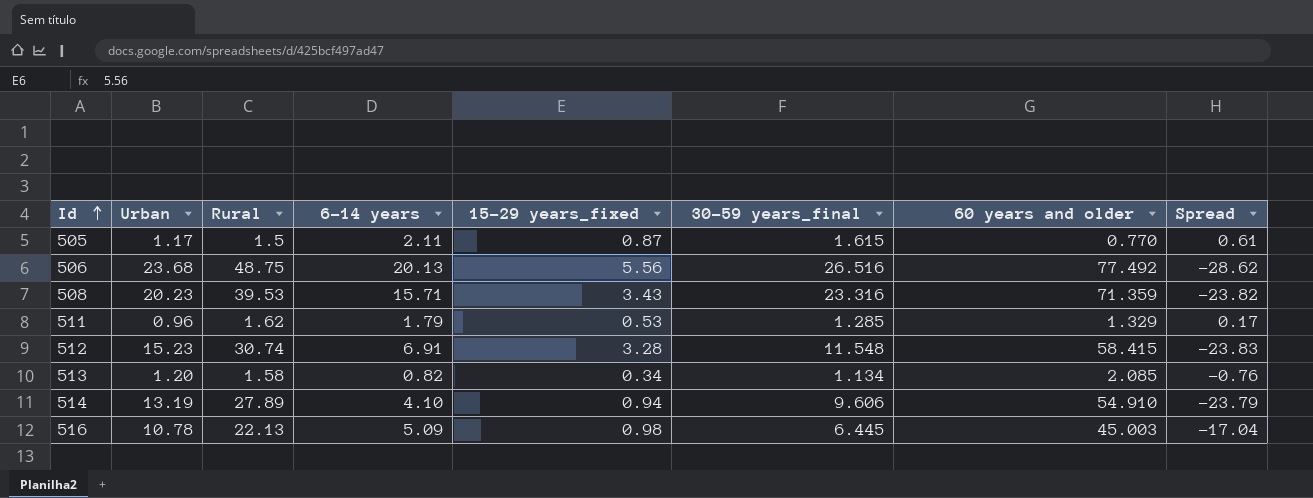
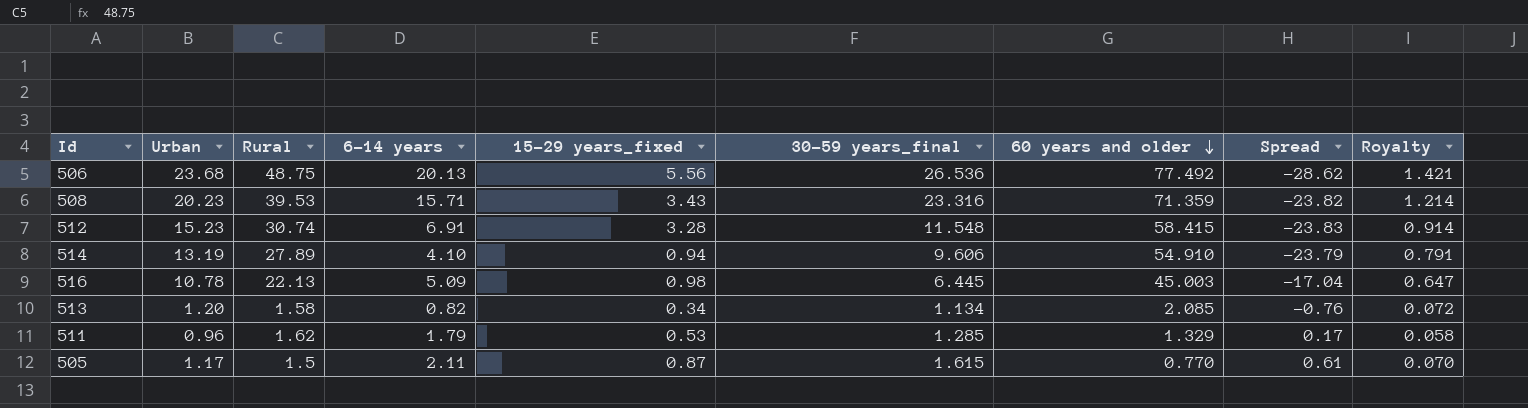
row order: Id ascending -> 60 years and older descending
column Royalty | formula: none -> [Urban] * 0.06
506 | 30-59 years_final: 26.516 -> 26.536

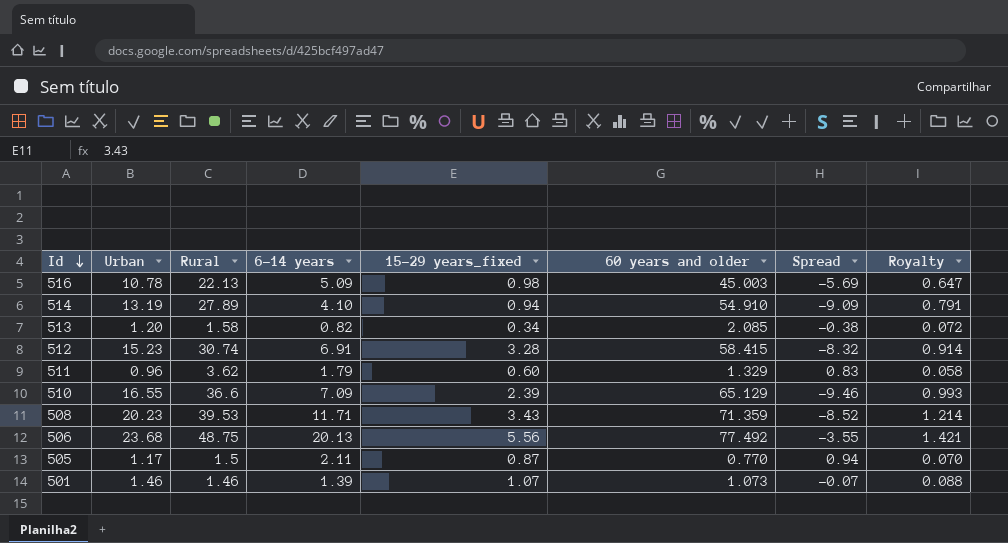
row order: 60 years and older descending -> Id descending
column 30-59 years_final | position: 6 -> none
column Spread | formula: [6-14 years] - [Rural] -> [6-14 years] - [Urban]
511 | Rural: 1.62 -> 3.62
511 | 15-29 years_fixed: 0.53 -> 0.60
row 510: none -> 16.55 | 36.6 | 7.09 | 2.39 | 65.129 | -9.46 | 0.993
508 | 6-14 years: 15.71 -> 11.71
row 501: none -> 1.46 | 1.46 | 1.39 | 1.07 | 1.073 | -0.07 | 0.088

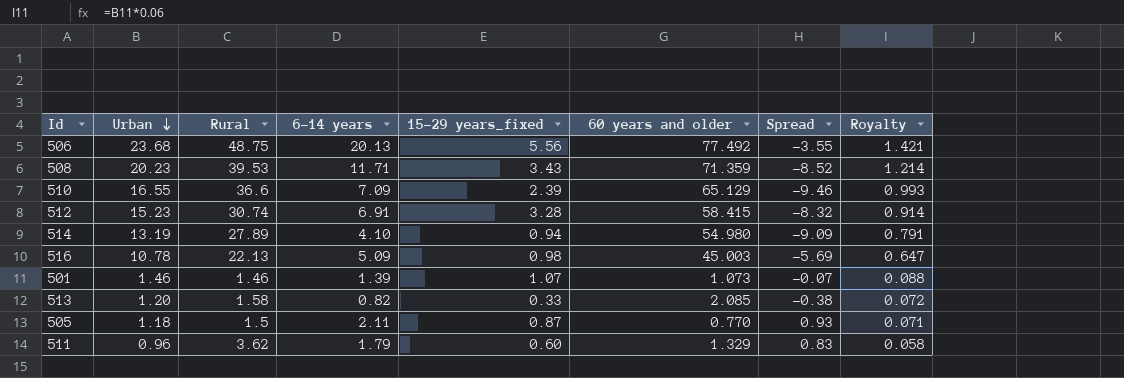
row order: Id descending -> Urban descending
514 | 60 years and older: 54.910 -> 54.980
513 | 15-29 years_fixed: 0.34 -> 0.33
505 | Urban: 1.17 -> 1.18
505 | Spread: 0.94 -> 0.93
505 | Royalty: 0.070 -> 0.071

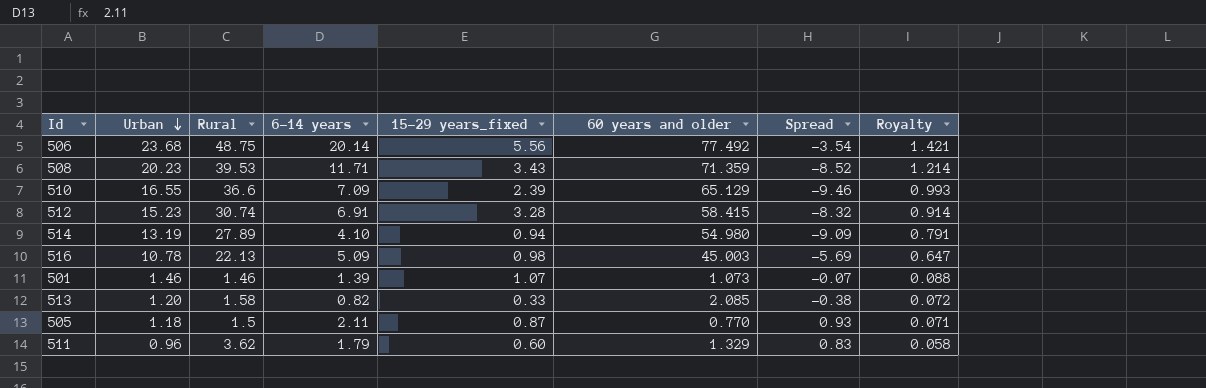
506 | 6-14 years: 20.13 -> 20.14
506 | Spread: -3.55 -> -3.54

